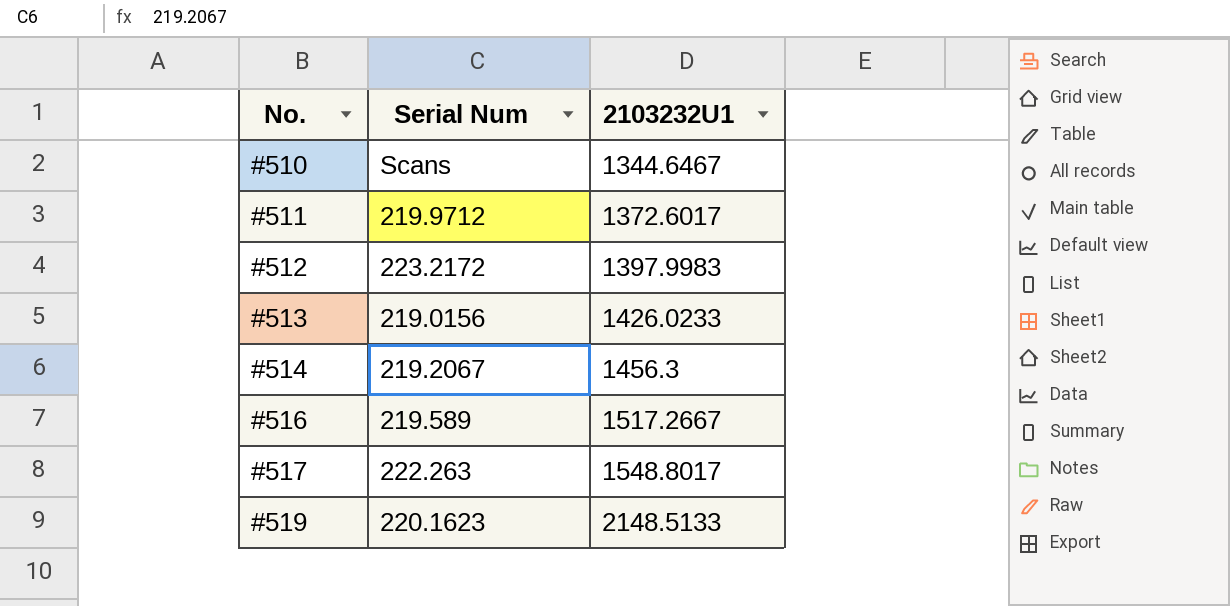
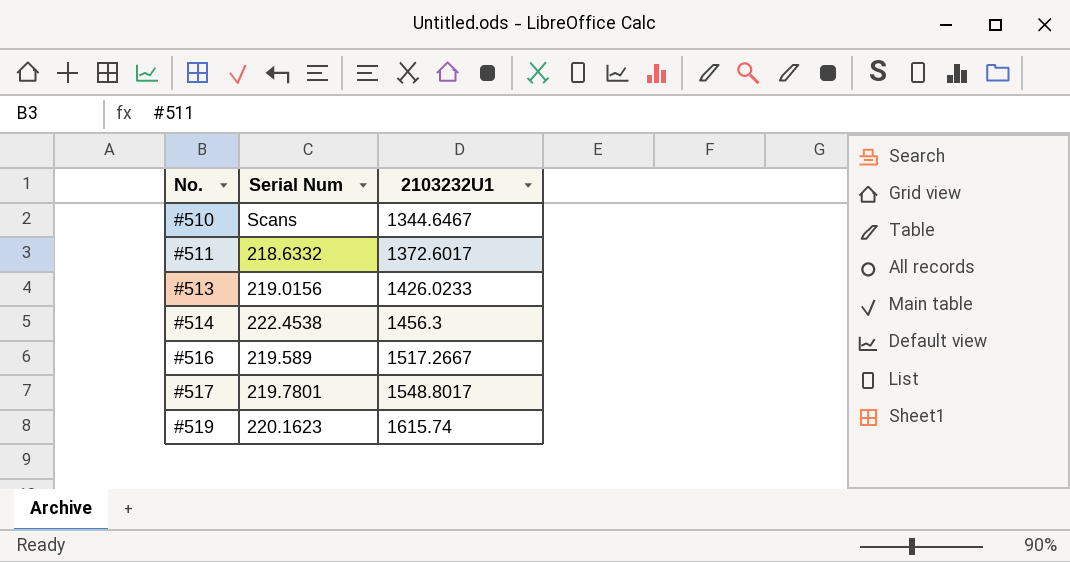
row #512: 223.2172 | 1397.9983 -> none
#511 | Serial Num: 219.9712 -> 218.6332
#514 | Serial Num: 219.2067 -> 222.4538
#517 | Serial Num: 222.263 -> 219.7801
#519 | 2103232U1: 2148.5133 -> 1615.74

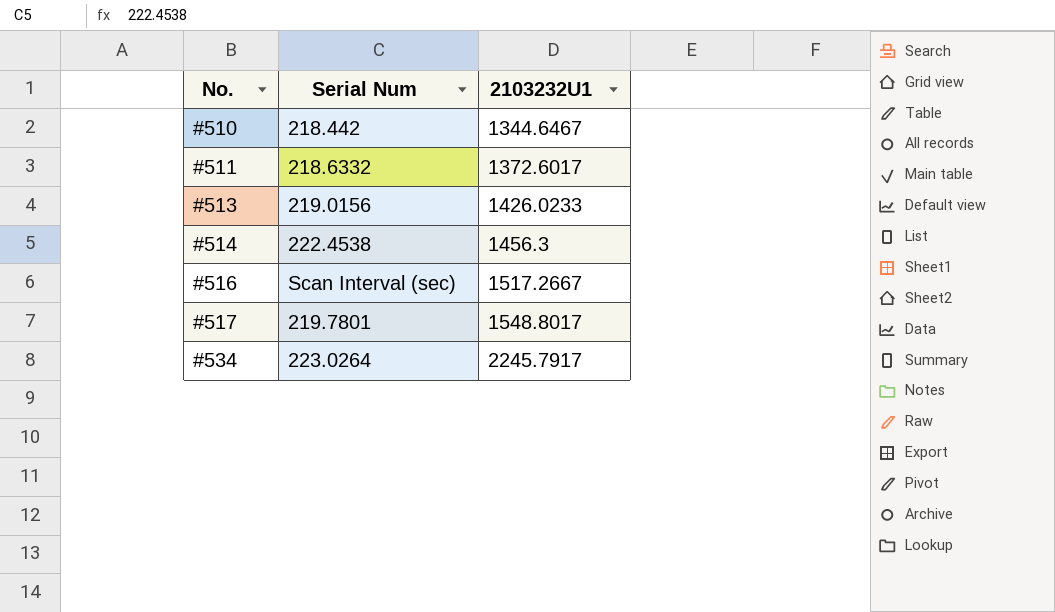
row #519: 220.1623 | 1615.74 -> none
#510 | Serial Num: Scans -> 218.442
#516 | Serial Num: 219.589 -> Scan Interval (sec)
row #534: none -> 223.0264 | 2245.7917

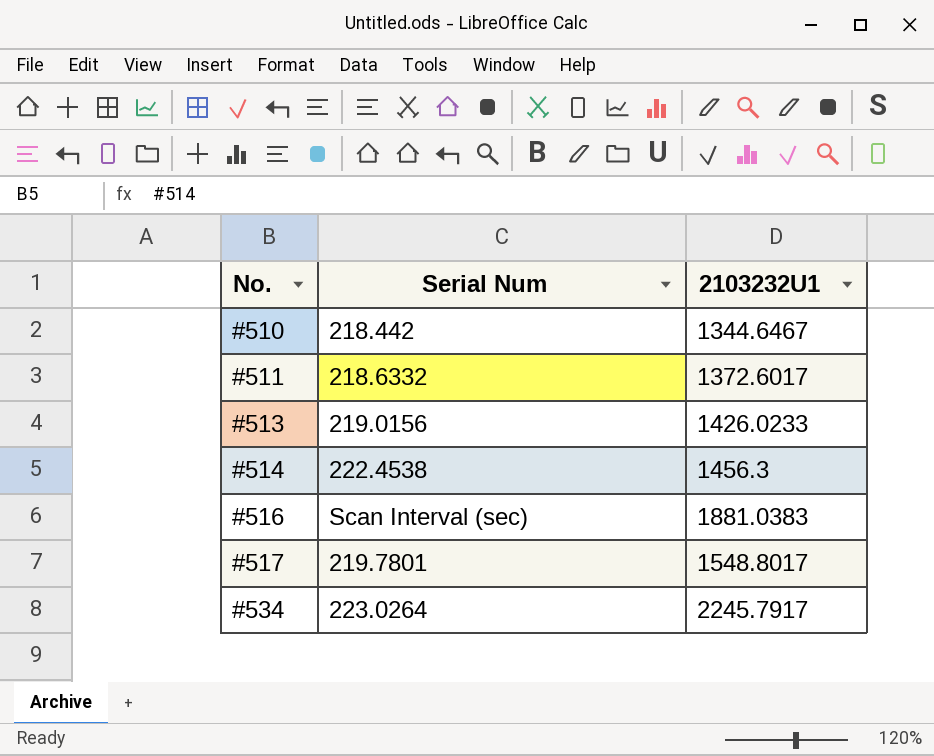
#516 | 2103232U1: 1517.2667 -> 1881.0383

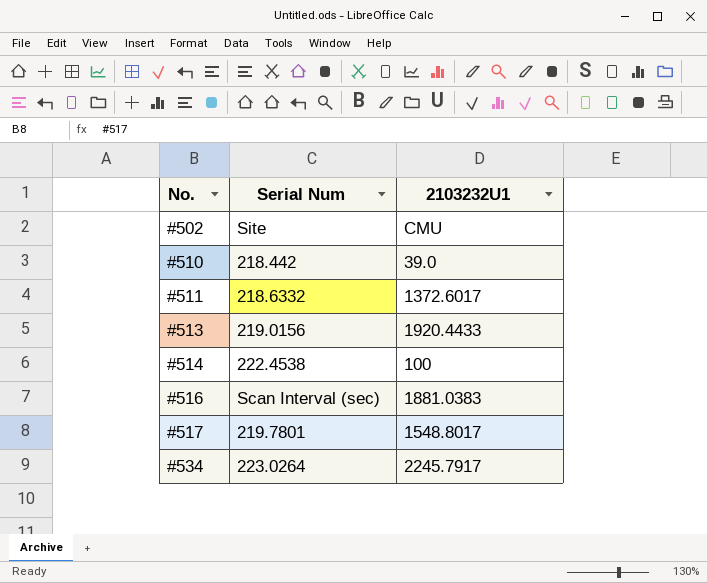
row #502: none -> Site | CMU
#510 | 2103232U1: 1344.6467 -> 39.0
#513 | 2103232U1: 1426.0233 -> 1920.4433
#514 | 2103232U1: 1456.3 -> 100

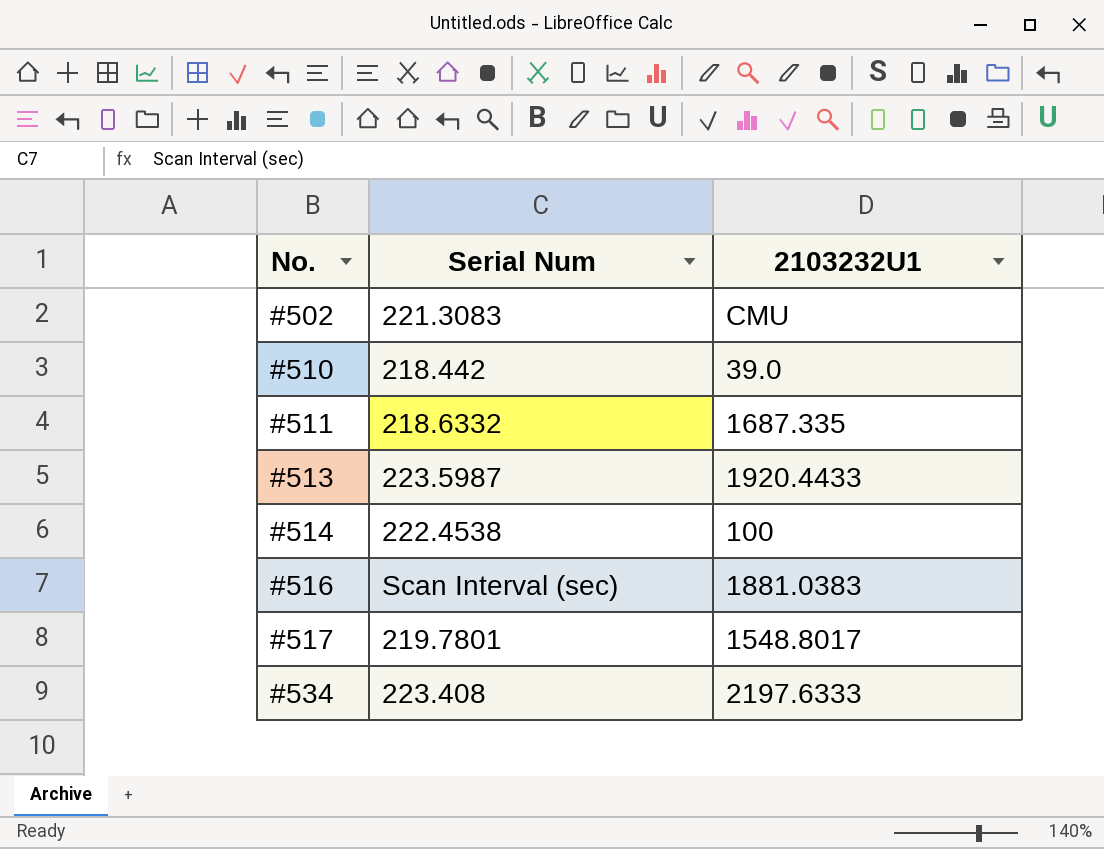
#502 | Serial Num: Site -> 221.3083
#511 | 2103232U1: 1372.6017 -> 1687.335
#513 | Serial Num: 219.0156 -> 223.5987
#534 | Serial Num: 223.0264 -> 223.408
#534 | 2103232U1: 2245.7917 -> 2197.6333

